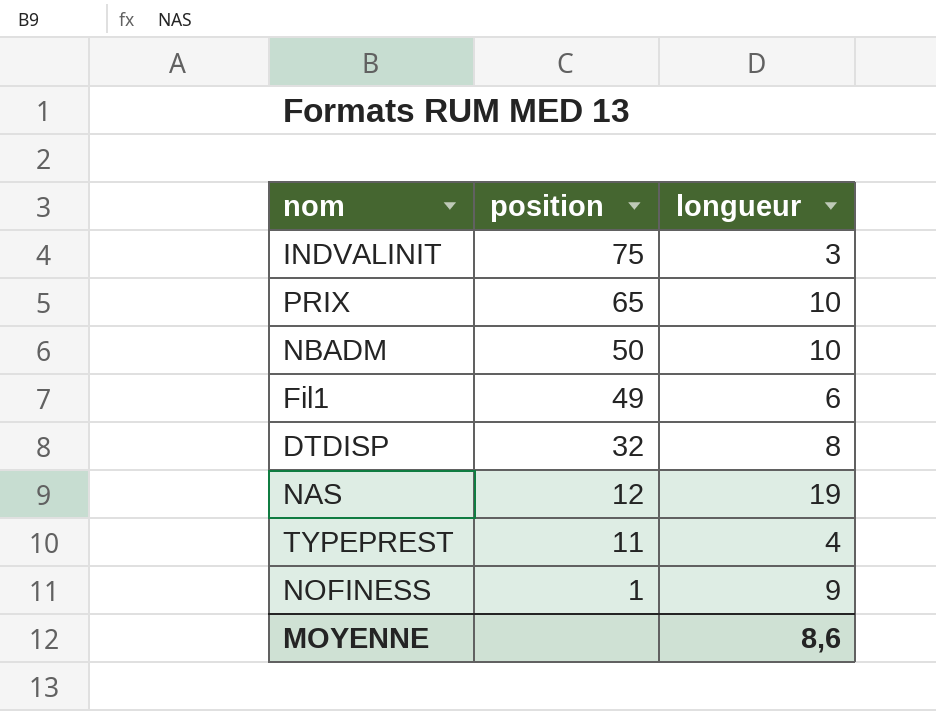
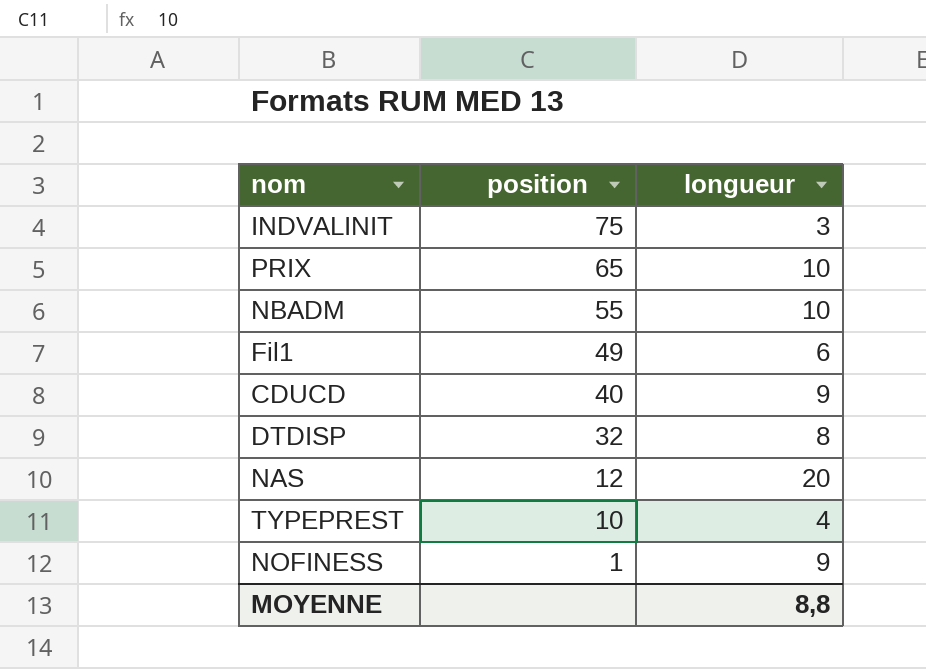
NBADM | position: 50 -> 55
row CDUCD: none -> 40 | 9
NAS | longueur: 19 -> 20
TYPEPREST | position: 11 -> 10
MOYENNE | longueur: 8,6 -> 8,8

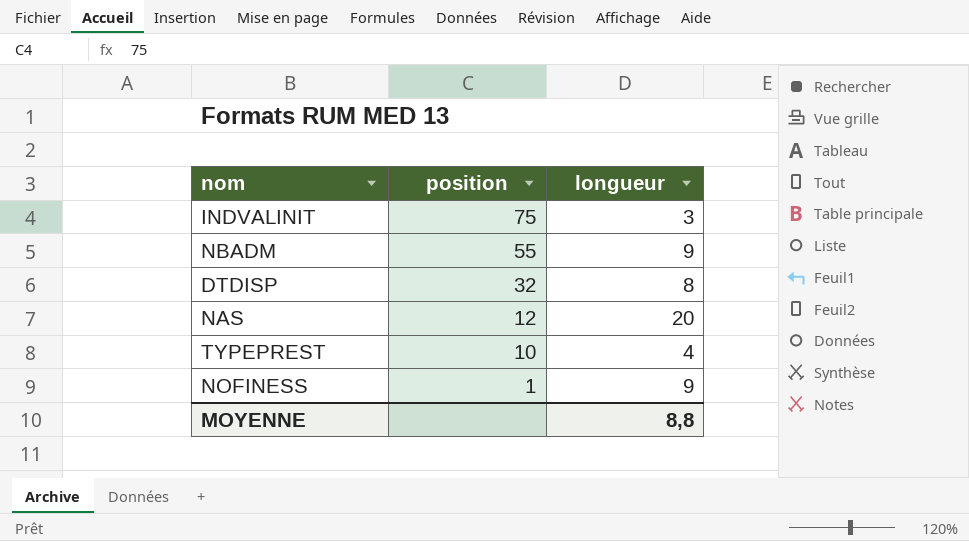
row PRIX: 65 | 10 -> none
row Fil1: 49 | 6 -> none
row CDUCD: 40 | 9 -> none
NBADM | longueur: 10 -> 9

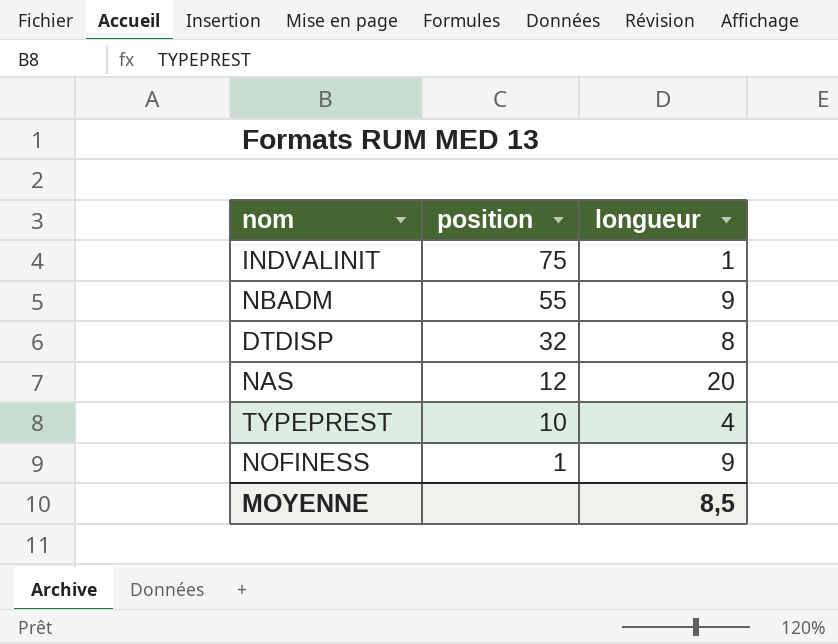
INDVALINIT | longueur: 3 -> 1
MOYENNE | longueur: 8,8 -> 8,5

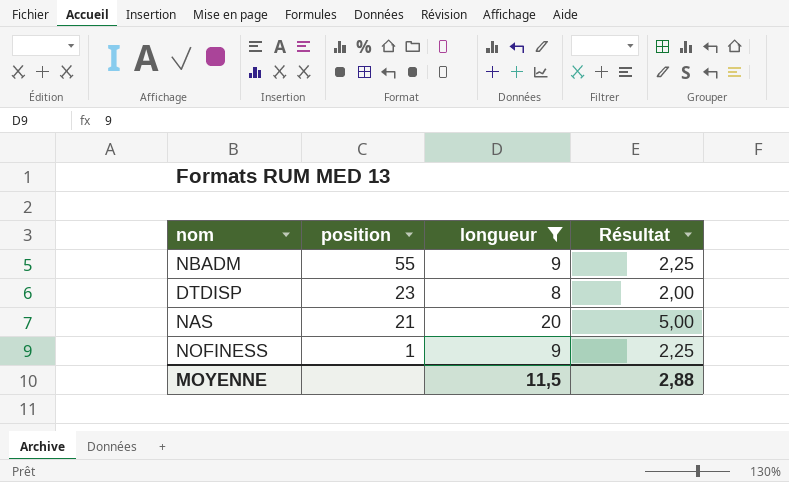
filter: none -> longueur >= 8
column Résultat | formula: none -> [longueur] * 0,25
DTDISP | position: 32 -> 23
NAS | position: 12 -> 21
MOYENNE | longueur: 8,5 -> 11,5

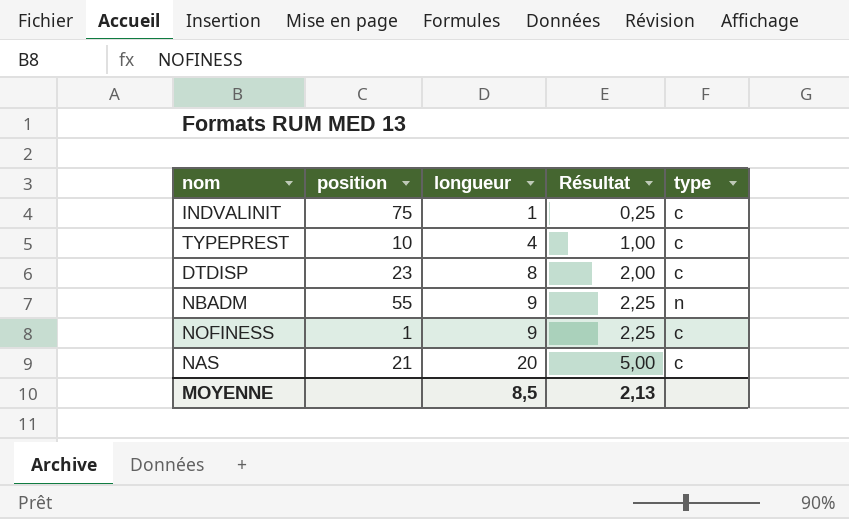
filter: longueur >= 8 -> none
row order: position descending -> longueur ascending
column type | position: none -> 5
MOYENNE | longueur: 11,5 -> 8,5
MOYENNE | Résultat: 2,88 -> 2,13

